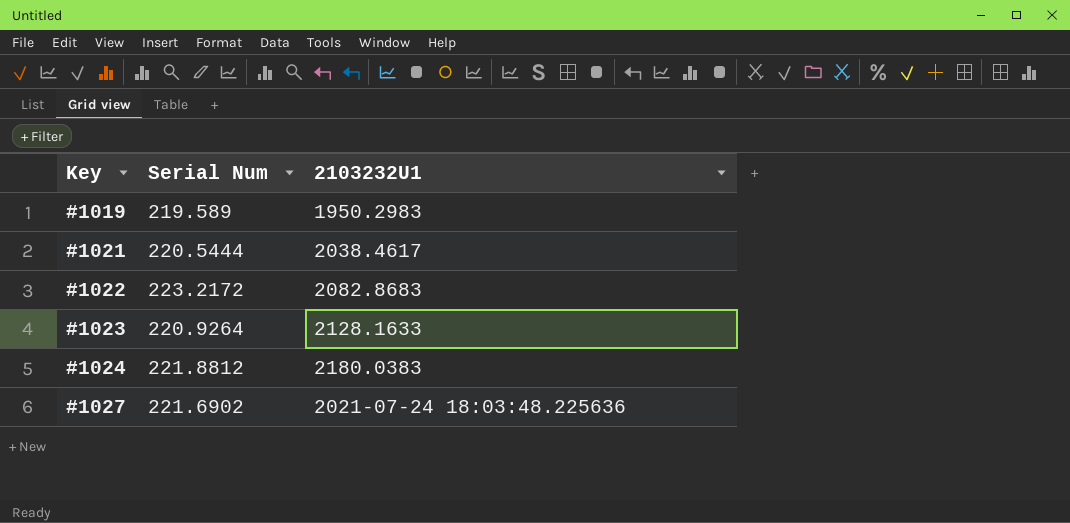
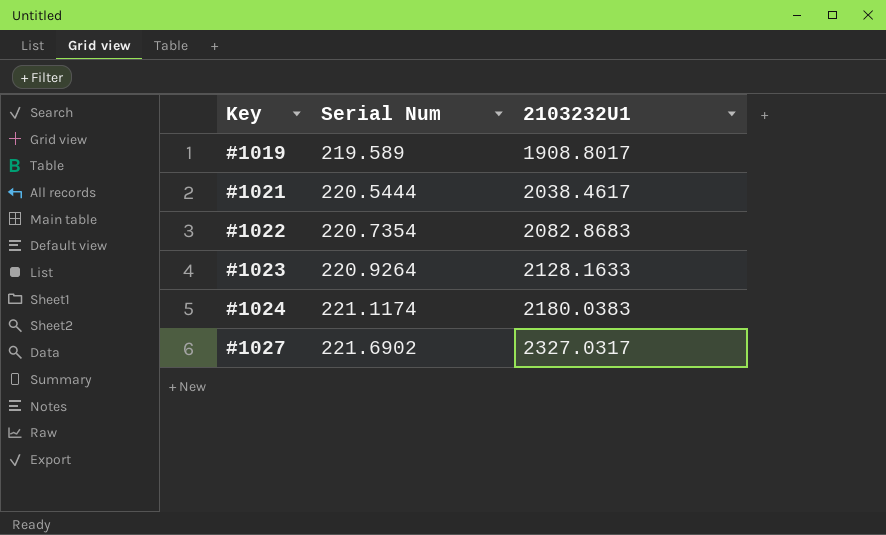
#1019 | 2103232U1: 1950.2983 -> 1908.8017
#1022 | Serial Num: 223.2172 -> 220.7354
#1024 | Serial Num: 221.8812 -> 221.1174
#1027 | 2103232U1: 2021-07-24 18:03:48.225636 -> 2327.0317

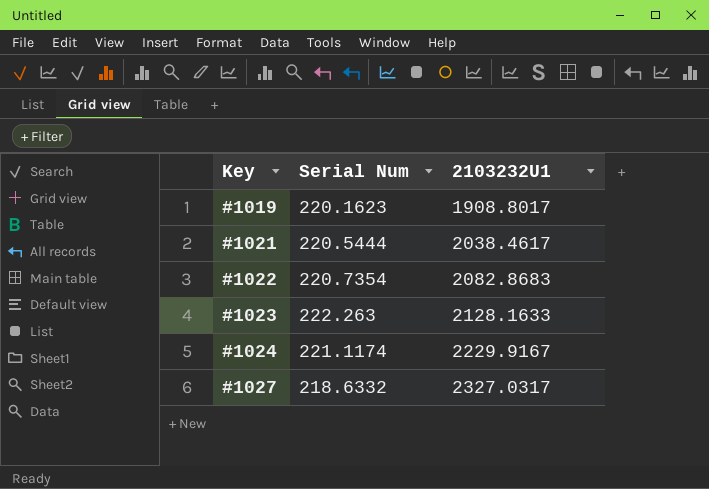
#1019 | Serial Num: 219.589 -> 220.1623
#1023 | Serial Num: 220.9264 -> 222.263
#1024 | 2103232U1: 2180.0383 -> 2229.9167
#1027 | Serial Num: 221.6902 -> 218.6332

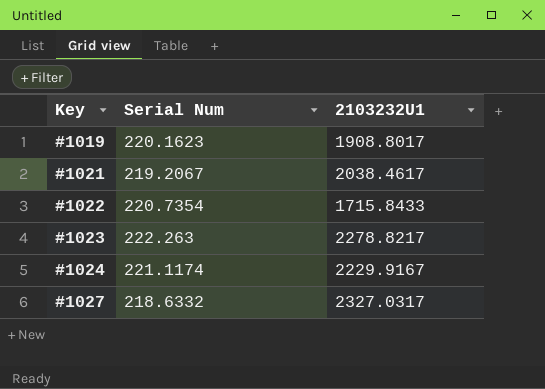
#1021 | Serial Num: 220.5444 -> 219.2067
#1022 | 2103232U1: 2082.8683 -> 1715.8433
#1023 | 2103232U1: 2128.1633 -> 2278.8217

